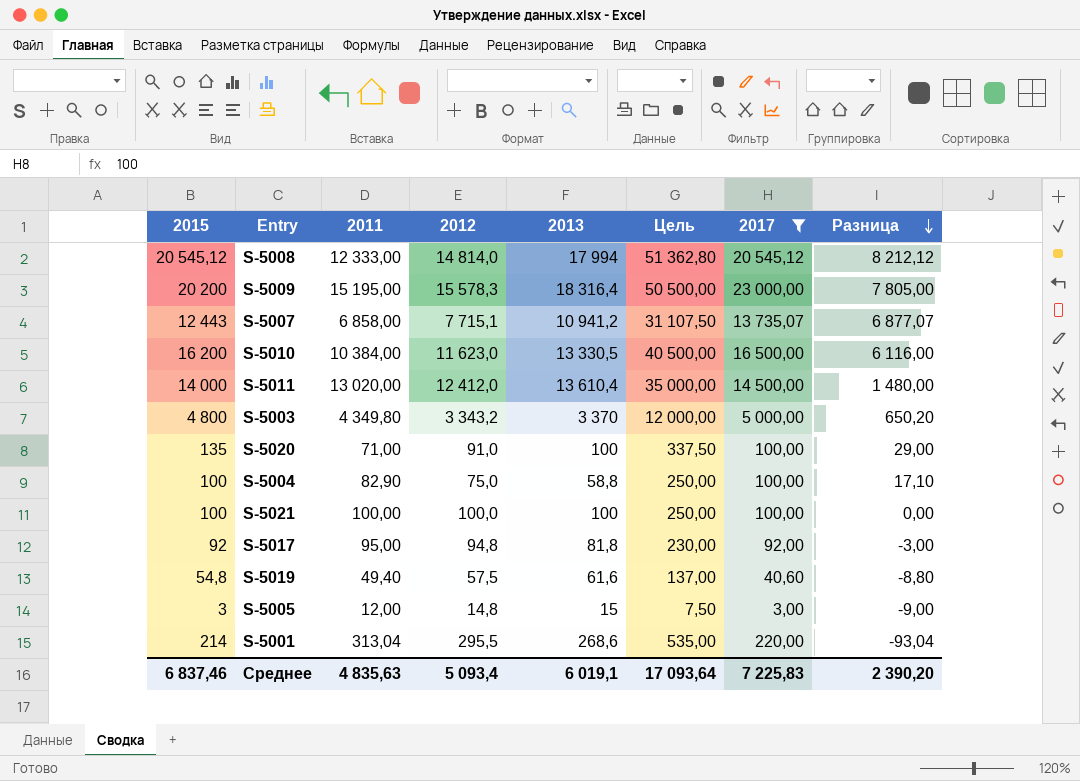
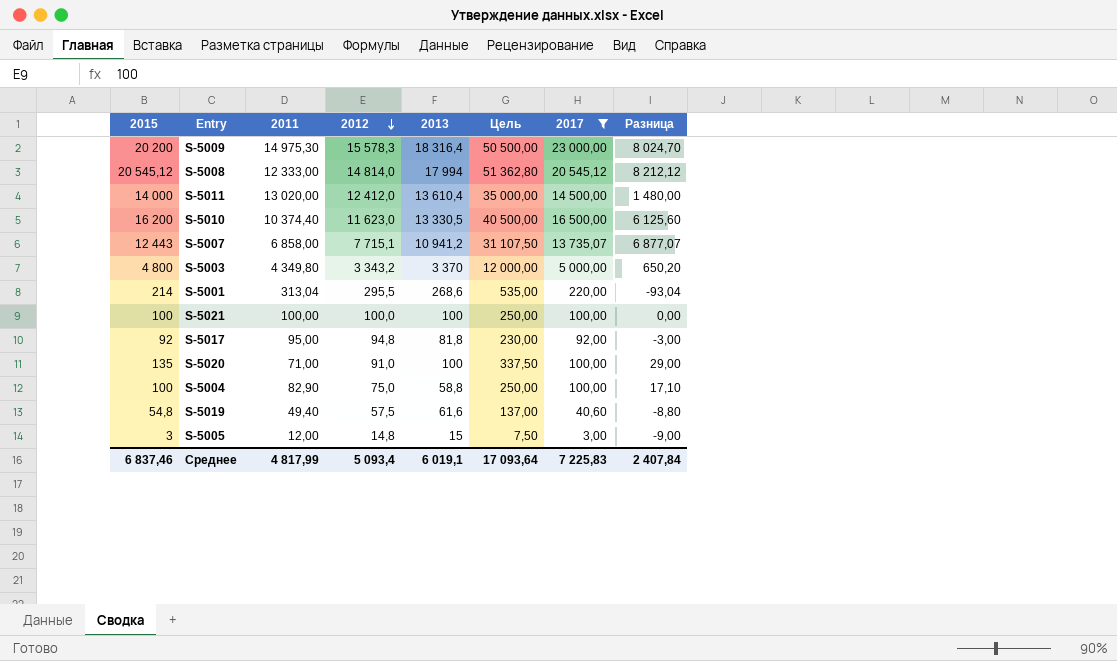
row order: Разница descending -> 2012 descending
S-5009 | 2011: 15 195,00 -> 14 975,30
S-5009 | Разница: 7 805,00 -> 8 024,70
S-5010 | 2011: 10 384,00 -> 10 374,40
S-5010 | Разница: 6 116,00 -> 6 125,60
Среднее | 2011: 4 835,63 -> 4 817,99
Среднее | Разница: 2 390,20 -> 2 407,84

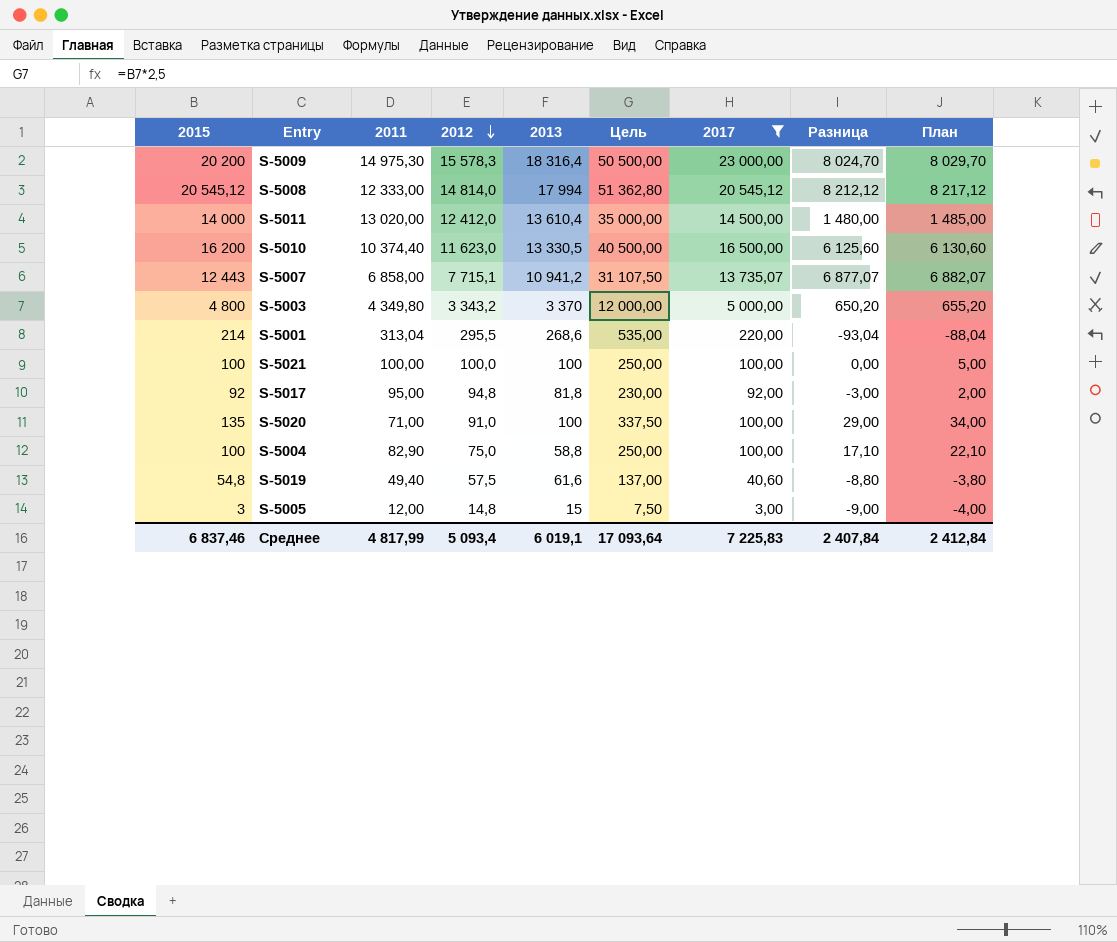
column План | formula: none -> [Разница] + 5

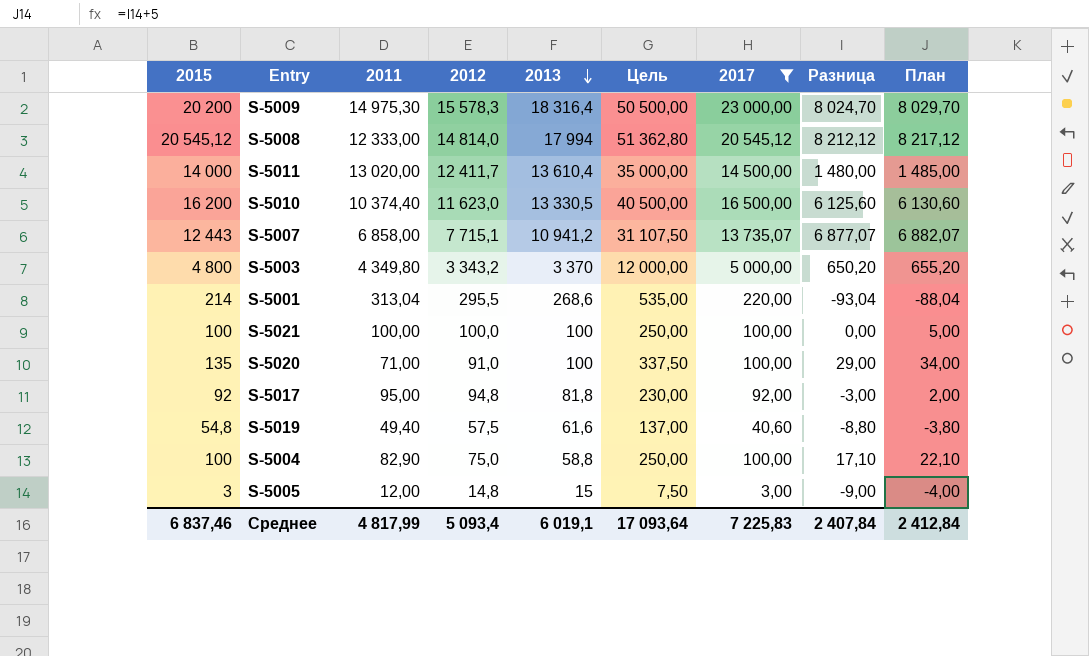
row order: 2012 descending -> 2013 descending
S-5011 | 2012: 12 412,0 -> 12 411,7

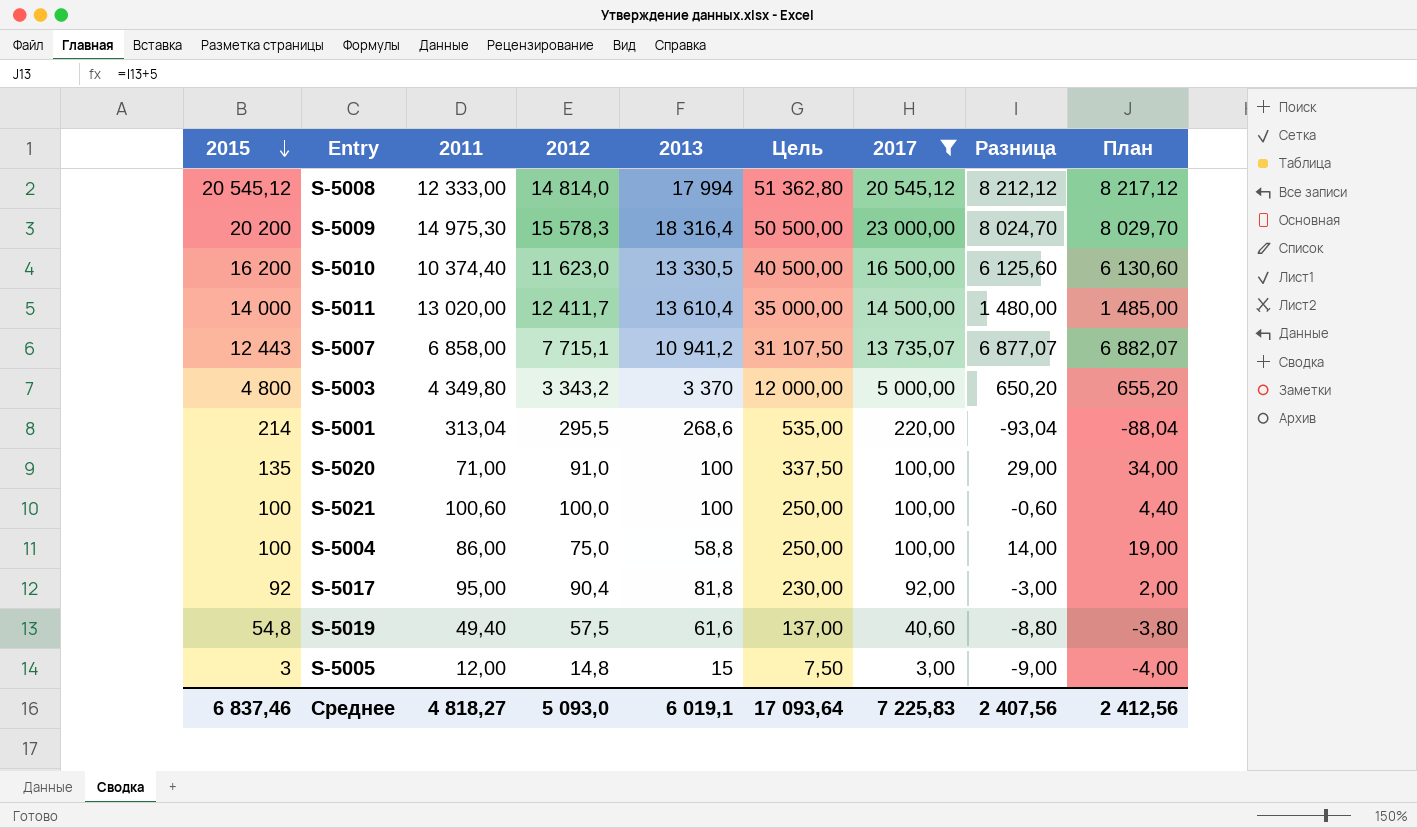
row order: 2013 descending -> 2015 descending
S-5021 | 2011: 100,00 -> 100,60
S-5021 | Разница: 0,00 -> -0,60
S-5021 | План: 5,00 -> 4,40
S-5004 | 2011: 82,90 -> 86,00
S-5004 | Разница: 17,10 -> 14,00
S-5004 | План: 22,10 -> 19,00
S-5017 | 2012: 94,8 -> 90,4
Среднее | 2011: 4 817,99 -> 4 818,27
Среднее | 2012: 5 093,4 -> 5 093,0
Среднее | Разница: 2 407,84 -> 2 407,56
Среднее | План: 2 412,84 -> 2 412,56

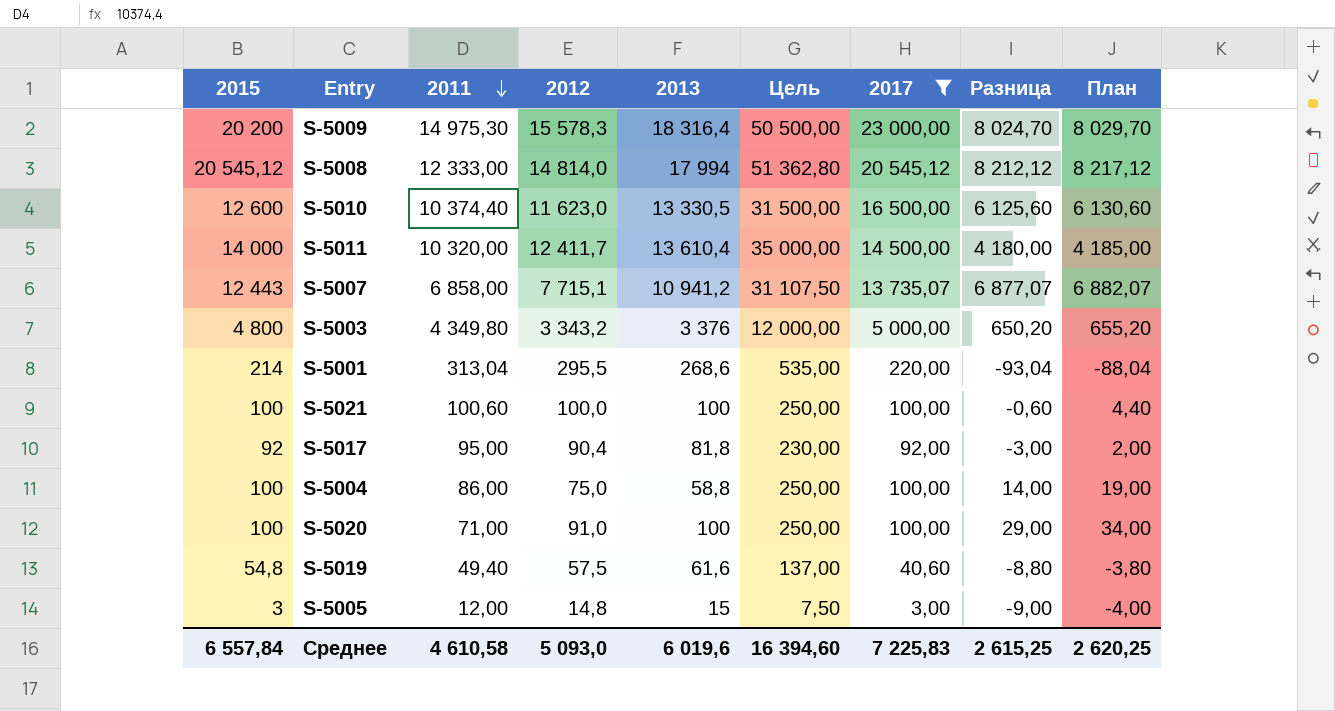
row order: 2015 descending -> 2011 descending
S-5010 | 2015: 16 200 -> 12 600
S-5010 | Цель: 40 500,00 -> 31 500,00
S-5011 | 2011: 13 020,00 -> 10 320,00
S-5011 | Разница: 1 480,00 -> 4 180,00
S-5011 | План: 1 485,00 -> 4 185,00
S-5003 | 2013: 3 370 -> 3 376
S-5020 | 2015: 135 -> 100
S-5020 | Цель: 337,50 -> 250,00
Среднее | 2015: 6 837,46 -> 6 557,84
Среднее | 2011: 4 818,27 -> 4 610,58
Среднее | 2013: 6 019,1 -> 6 019,6
Среднее | Цель: 17 093,64 -> 16 394,60
Среднее | Разница: 2 407,56 -> 2 615,25
Среднее | План: 2 412,56 -> 2 620,25

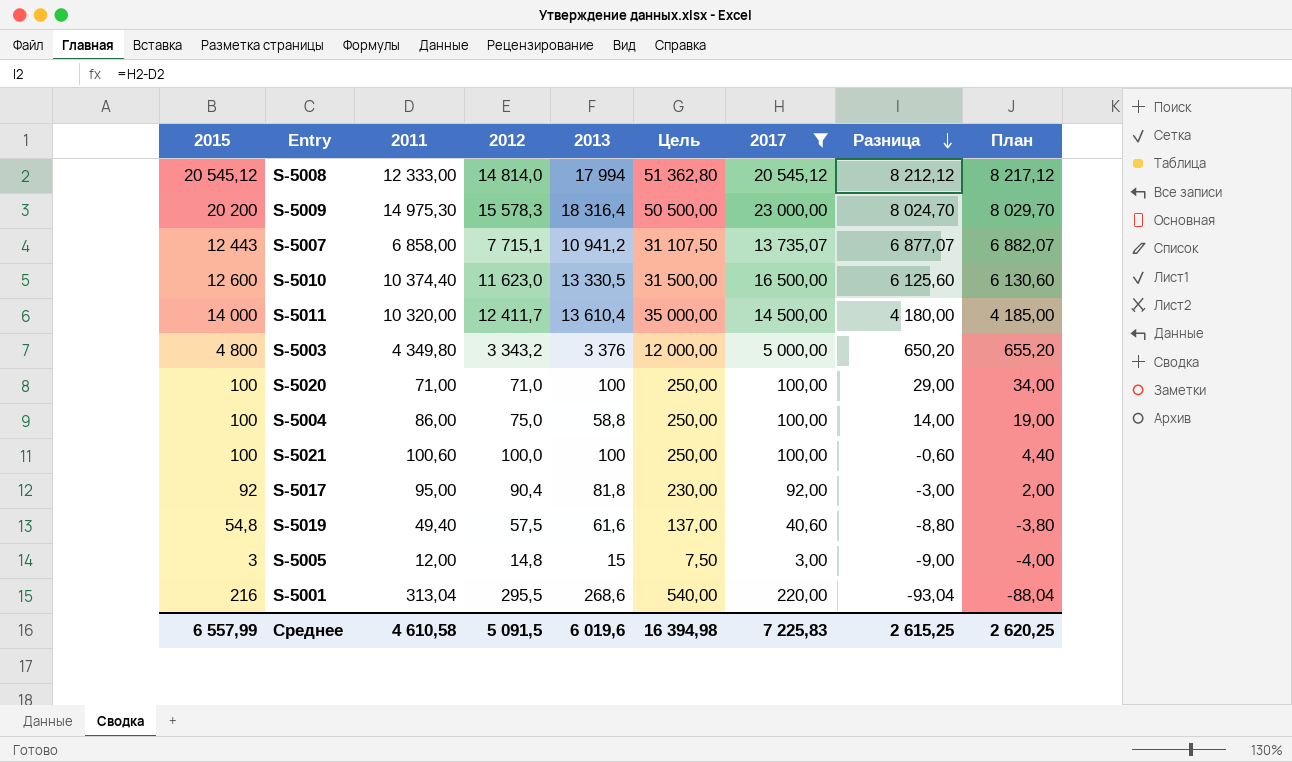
row order: 2011 descending -> Разница descending
S-5020 | 2012: 91,0 -> 71,0
S-5001 | 2015: 214 -> 216
S-5001 | Цель: 535,00 -> 540,00
Среднее | 2015: 6 557,84 -> 6 557,99
Среднее | 2012: 5 093,0 -> 5 091,5
Среднее | Цель: 16 394,60 -> 16 394,98

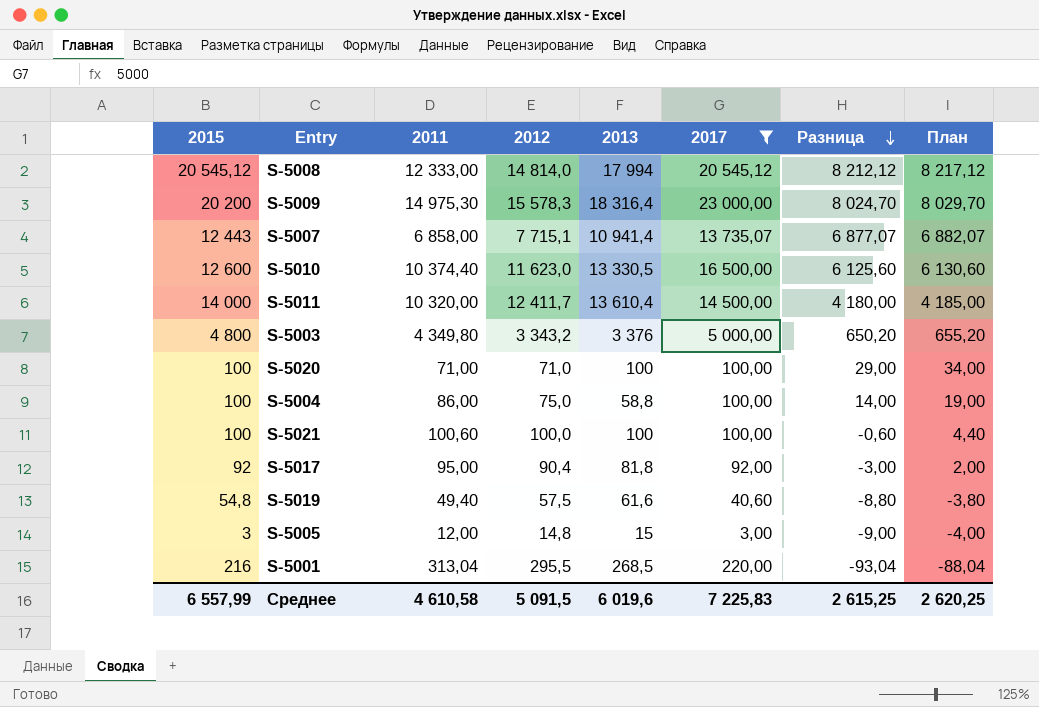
column Цель | formula: [2015] * 2,5 -> none
S-5007 | 2013: 10 941,2 -> 10 941,4
S-5001 | 2013: 268,6 -> 268,5

